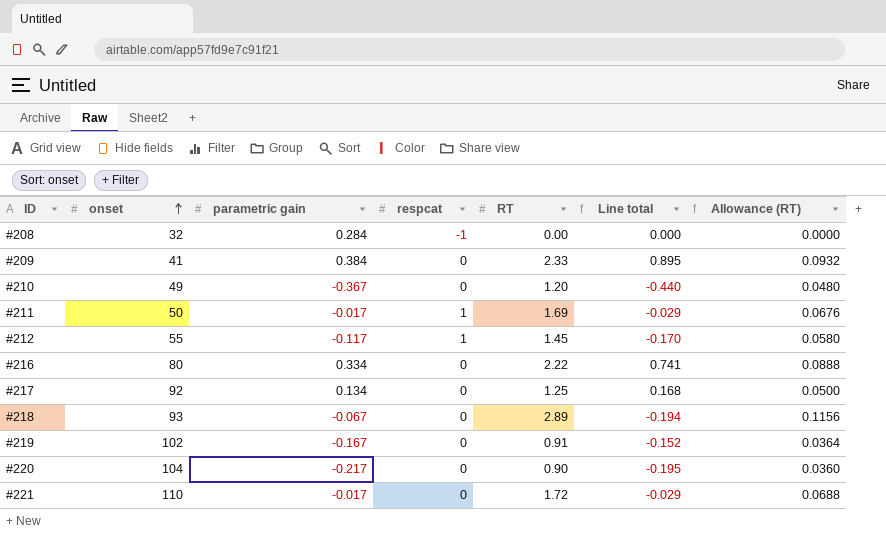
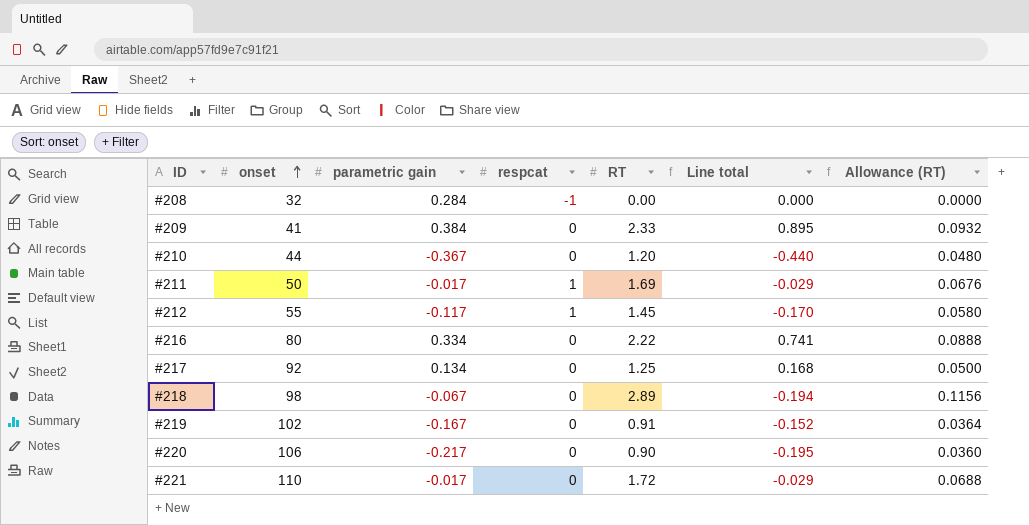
#210 | onset: 49 -> 44
#218 | onset: 93 -> 98
#220 | onset: 104 -> 106

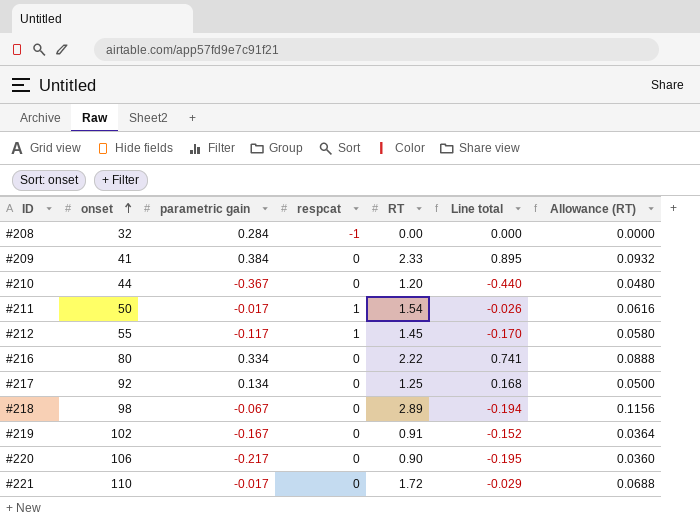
#211 | RT: 1.69 -> 1.54
#211 | Line total: -0.029 -> -0.026
#211 | Allowance (RT): 0.0676 -> 0.0616

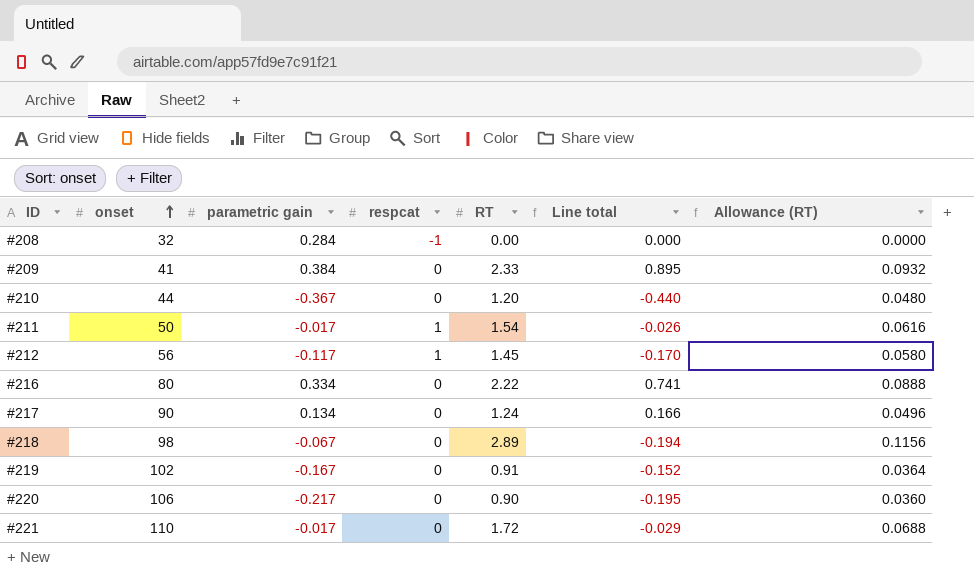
#212 | onset: 55 -> 56
#217 | onset: 92 -> 90
#217 | RT: 1.25 -> 1.24
#217 | Line total: 0.168 -> 0.166
#217 | Allowance (RT): 0.0500 -> 0.0496

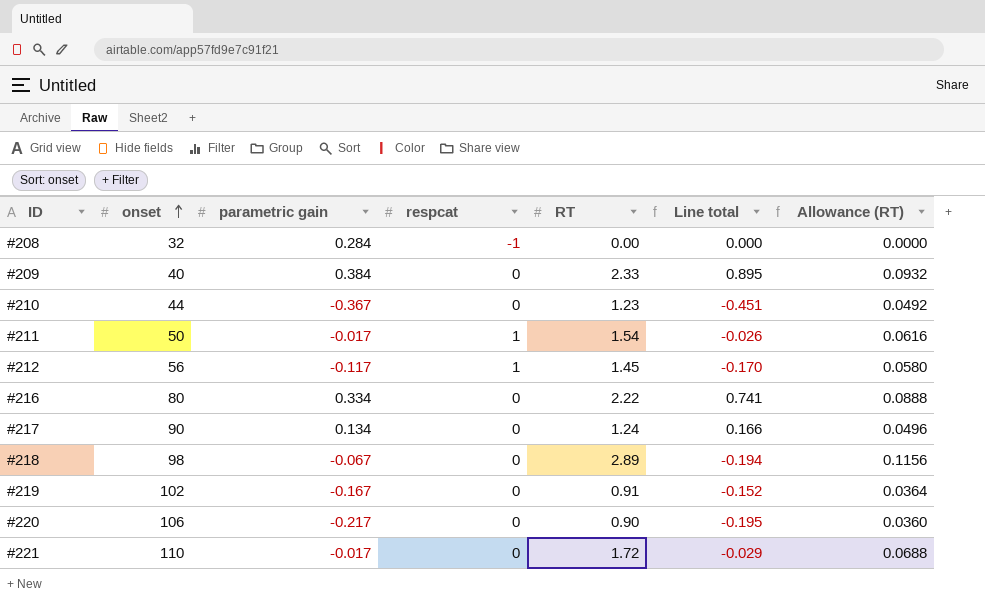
#209 | onset: 41 -> 40
#210 | RT: 1.20 -> 1.23
#210 | Line total: -0.440 -> -0.451
#210 | Allowance (RT): 0.0480 -> 0.0492

